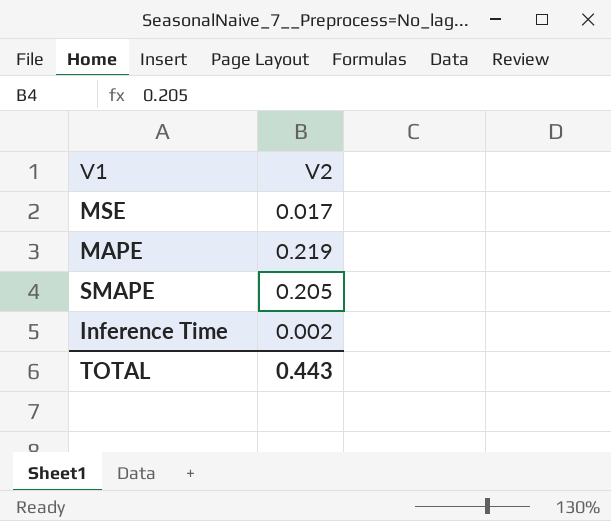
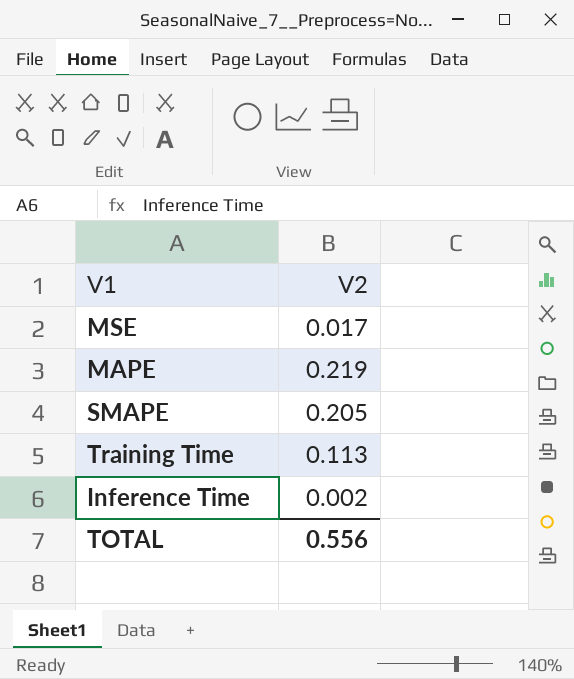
row Training Time: none -> 0.113
TOTAL | V2: 0.443 -> 0.556

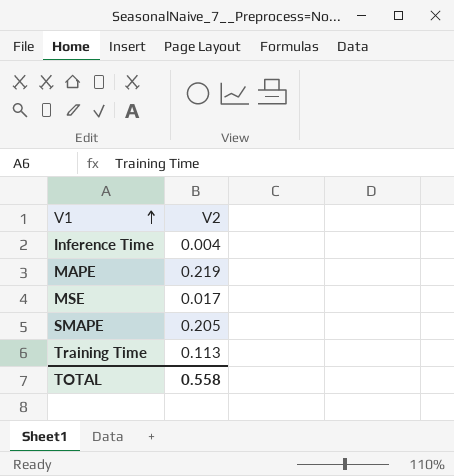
row order: none -> V1 ascending
Inference Time | V2: 0.002 -> 0.004
TOTAL | V2: 0.556 -> 0.558

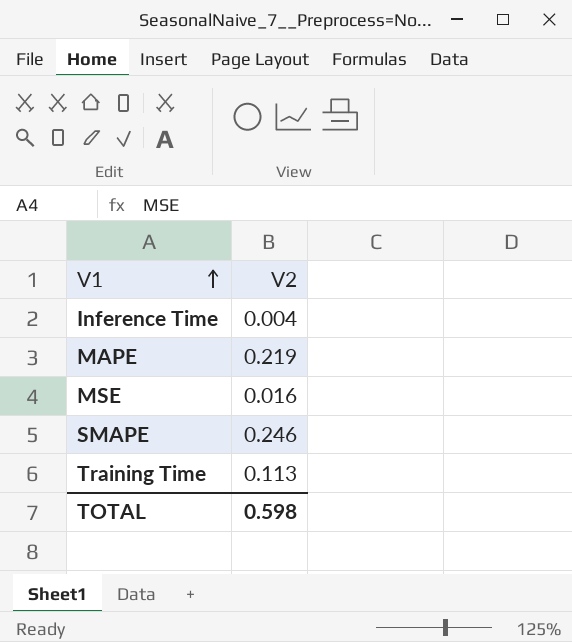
MSE | V2: 0.017 -> 0.016
SMAPE | V2: 0.205 -> 0.246
TOTAL | V2: 0.558 -> 0.598

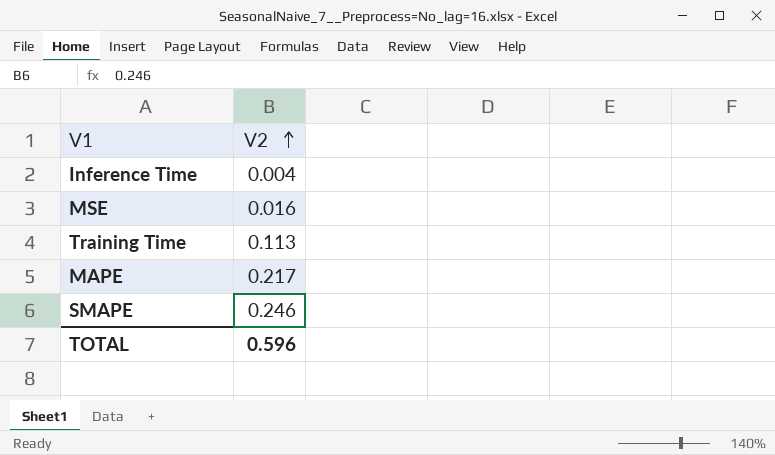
row order: V1 ascending -> V2 ascending
MAPE | V2: 0.219 -> 0.217
TOTAL | V2: 0.598 -> 0.596

